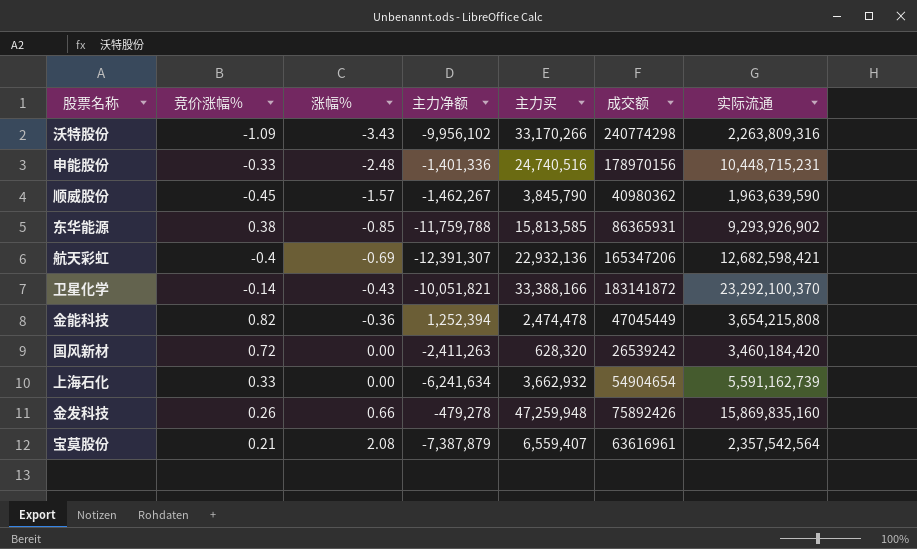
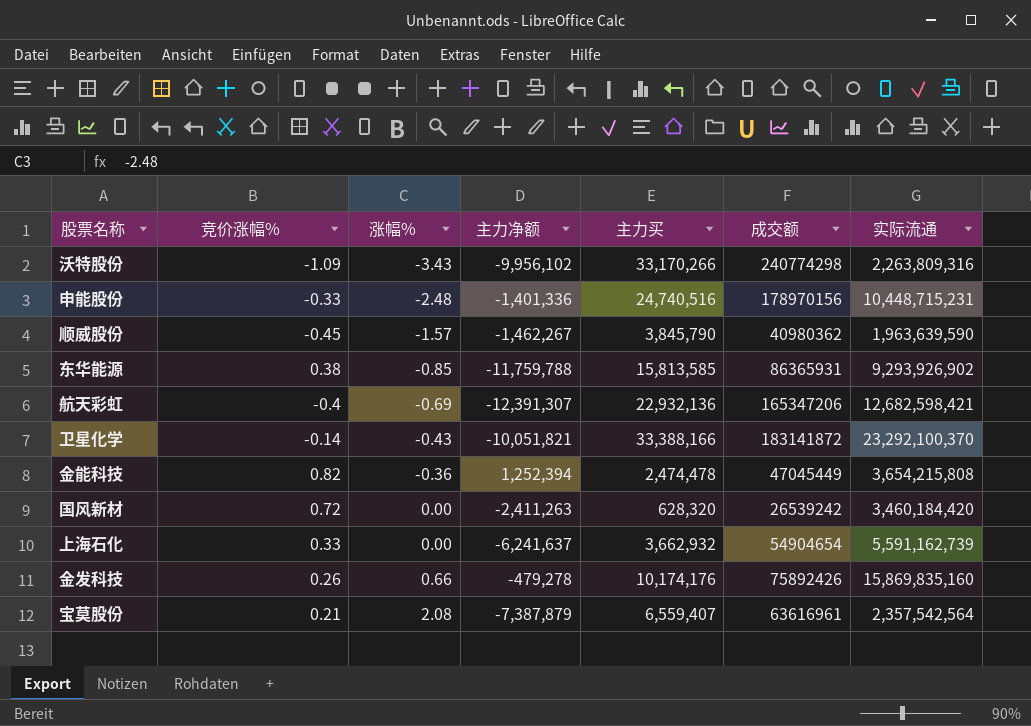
上海石化 | 主力净额: -6,241,634 -> -6,241,637
金发科技 | 主力买: 47,259,948 -> 10,174,176

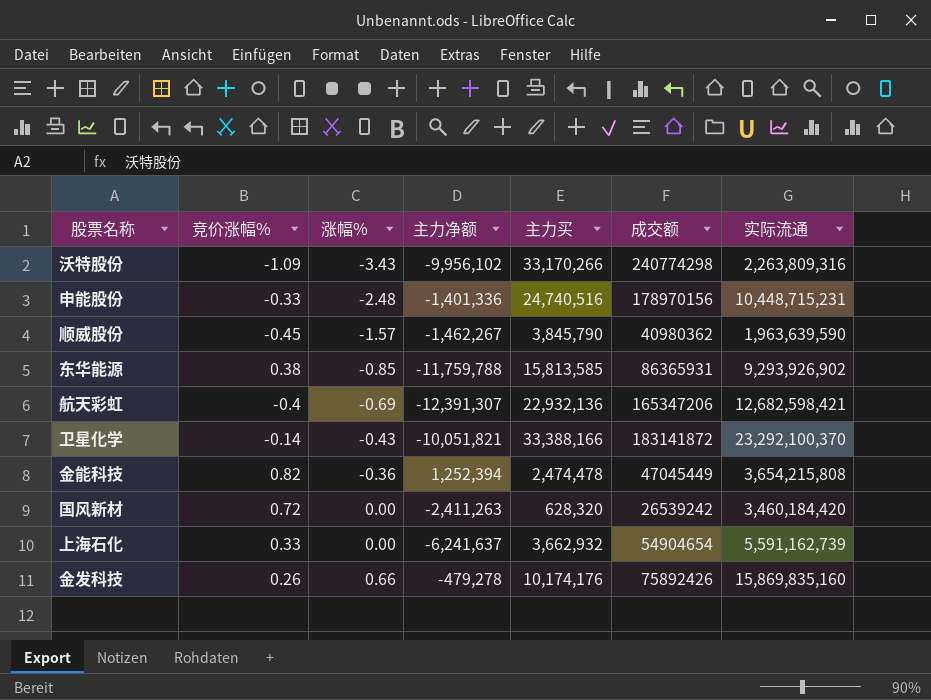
row 宝莫股份: 0.21 | 2.08 | -7,387,879 | 6,559,407 | 63616961 | 2,357,542,564 -> none

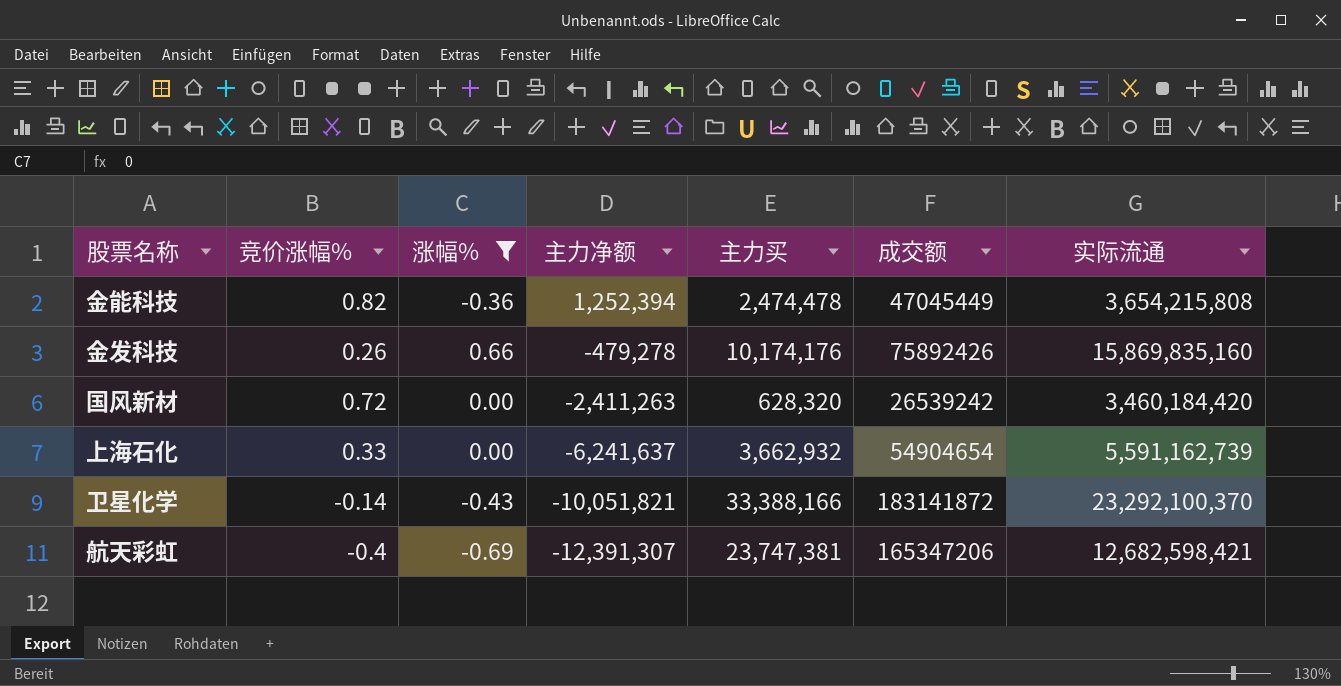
filter: none -> 涨幅% >= -0.69
row order: 涨幅% ascending -> 主力净额 descending
航天彩虹 | 主力买: 22,932,136 -> 23,747,381

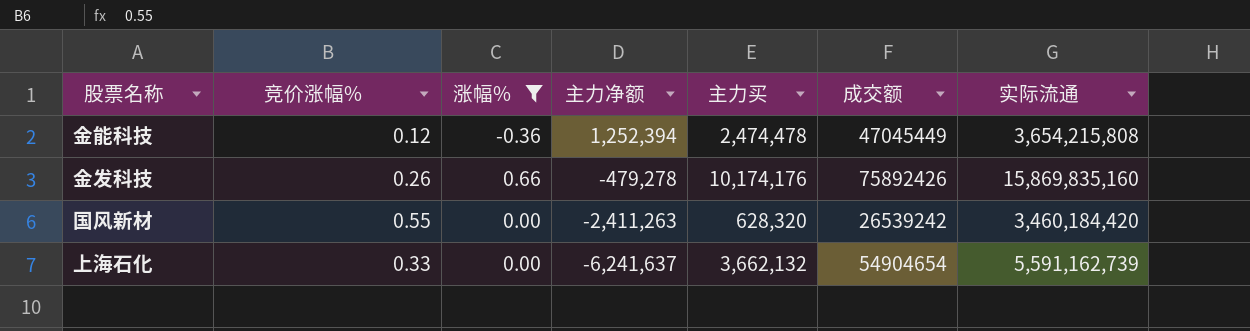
row 卫星化学: -0.14 | -0.43 | -10,051,821 | 33,388,166 | 183141872 | 23,292,100,370 -> none
row 航天彩虹: -0.4 | -0.69 | -12,391,307 | 23,747,381 | 165347206 | 12,682,598,421 -> none
金能科技 | 竞价涨幅%: 0.82 -> 0.12
国风新材 | 竞价涨幅%: 0.72 -> 0.55
上海石化 | 主力买: 3,662,932 -> 3,662,132

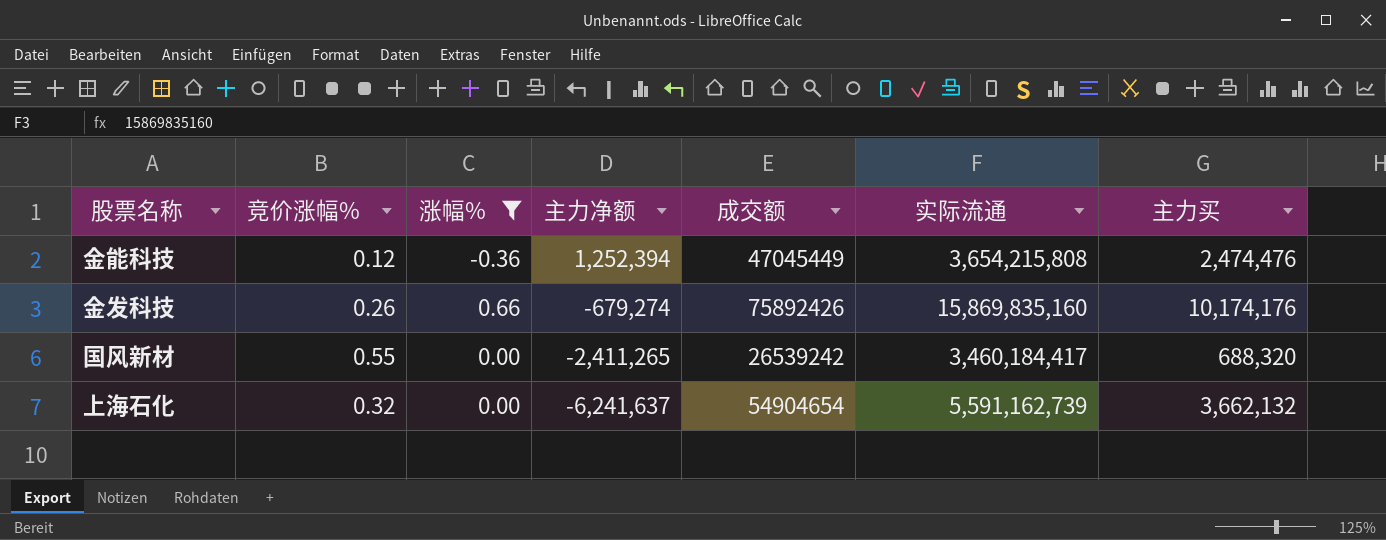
column 主力买 | position: 5 -> 7
金能科技 | 主力买: 2,474,478 -> 2,474,476
金发科技 | 主力净额: -479,278 -> -679,274
国风新材 | 主力净额: -2,411,263 -> -2,411,265
国风新材 | 实际流通: 3,460,184,420 -> 3,460,184,417
国风新材 | 主力买: 628,320 -> 688,320
上海石化 | 竞价涨幅%: 0.33 -> 0.32

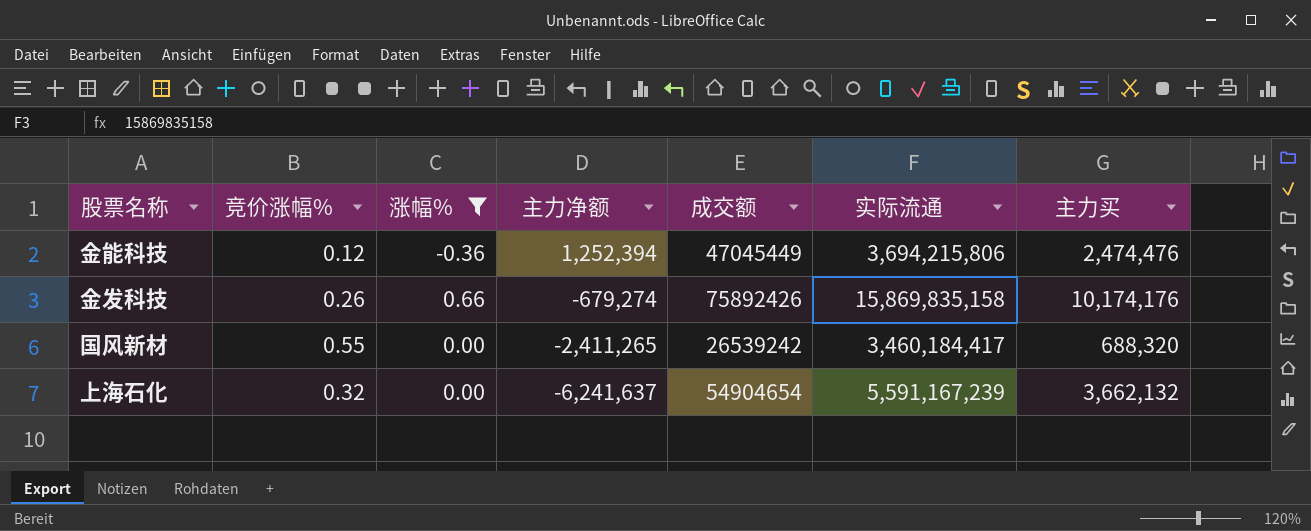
金能科技 | 实际流通: 3,654,215,808 -> 3,694,215,806
金发科技 | 实际流通: 15,869,835,160 -> 15,869,835,158
上海石化 | 实际流通: 5,591,162,739 -> 5,591,167,239

